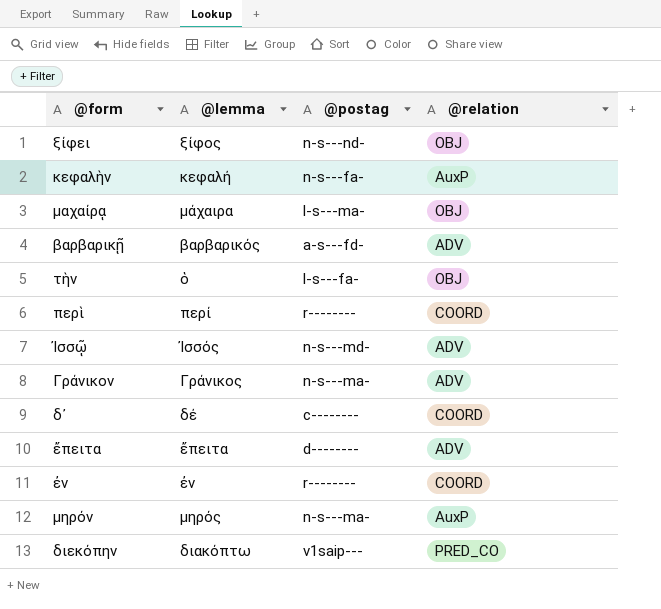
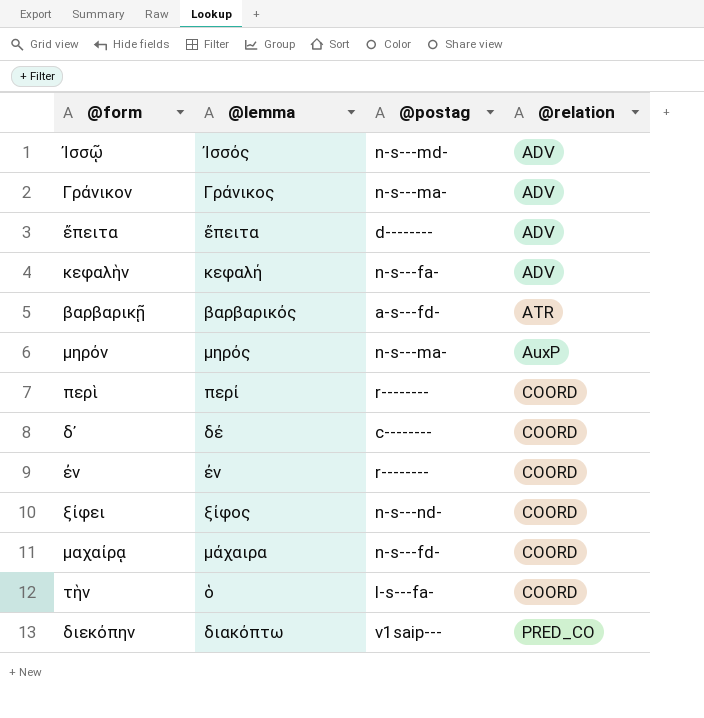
row order: none -> @relation ascending
κεφαλὴν | @relation: AuxP -> ADV
βαρβαρικῇ | @relation: ADV -> ATR
ξίφει | @relation: OBJ -> COORD
μαχαίρᾳ | @postag: l-s---ma- -> n-s---fd-
μαχαίρᾳ | @relation: OBJ -> COORD
τὴν | @relation: OBJ -> COORD

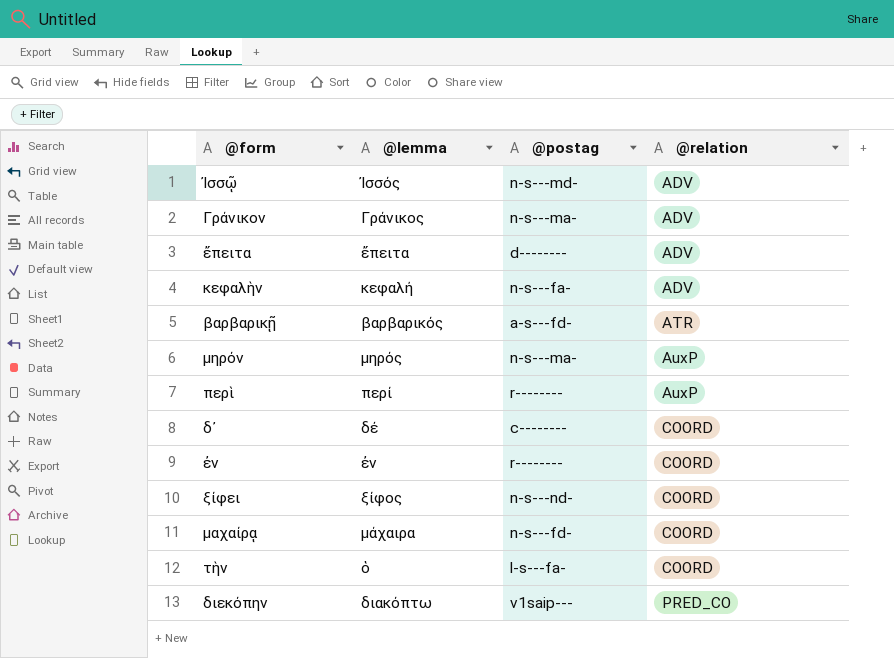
περὶ | @relation: COORD -> AuxP

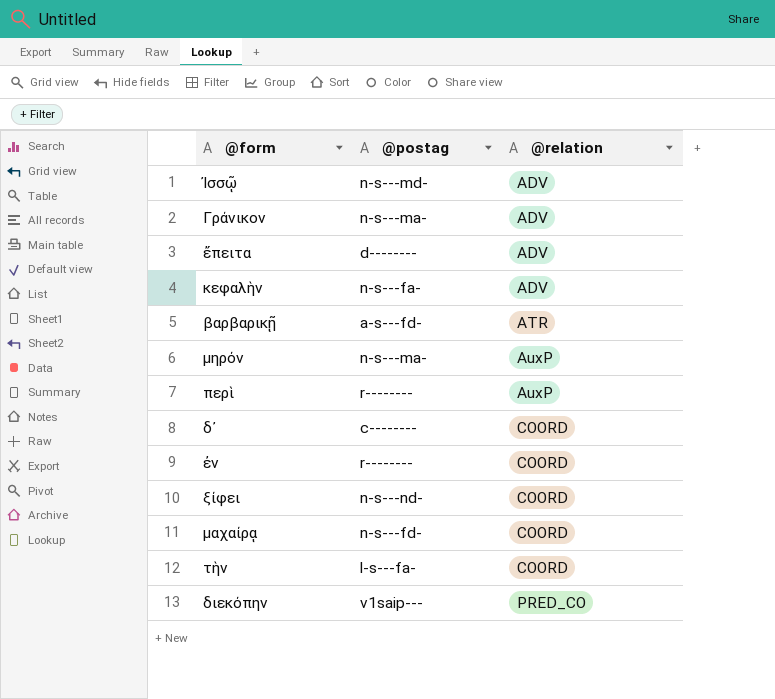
column @lemma | position: 2 -> none

